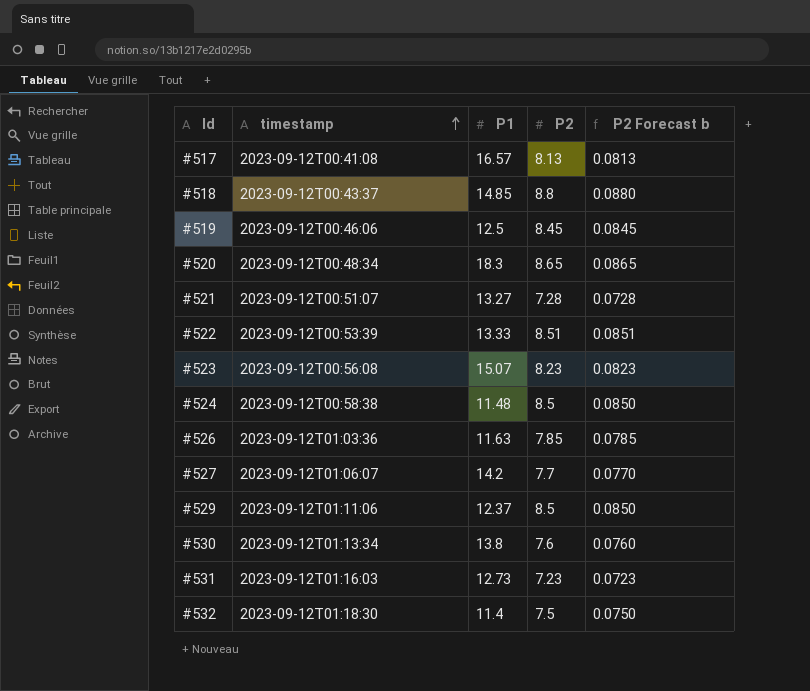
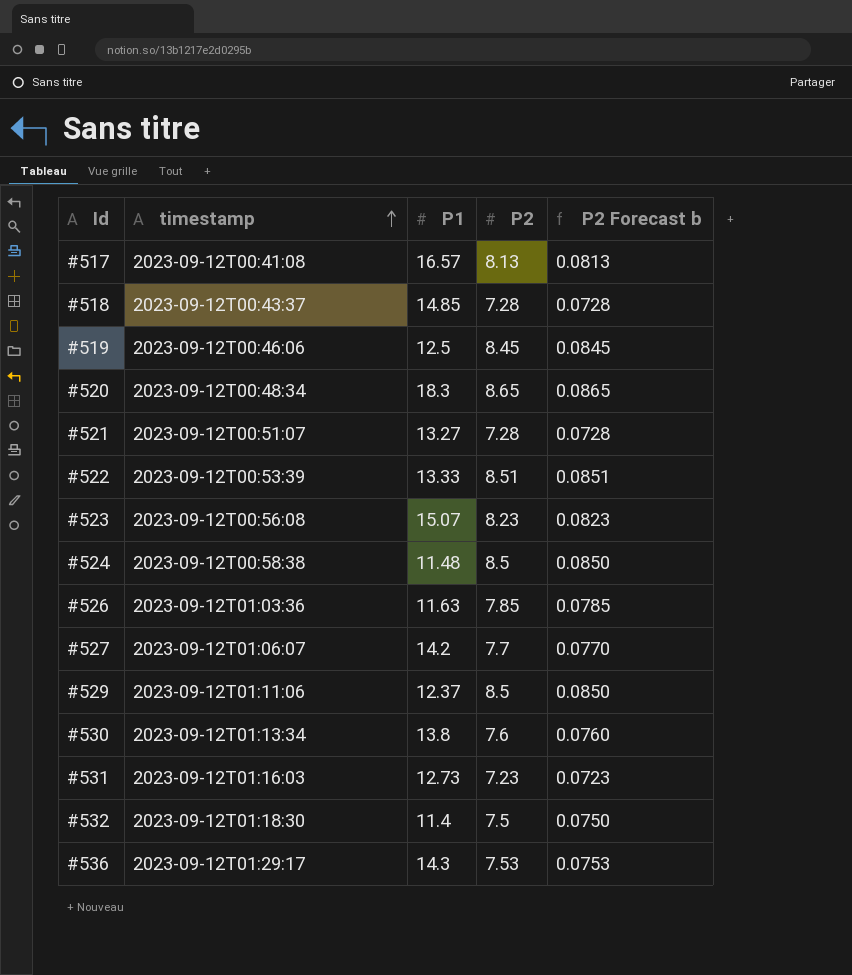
#518 | P2: 8.8 -> 7.28
#518 | P2 Forecast b: 0.0880 -> 0.0728
row #536: none -> 2023-09-12T01:29:17 | 14.3 | 7.53 | 0.0753

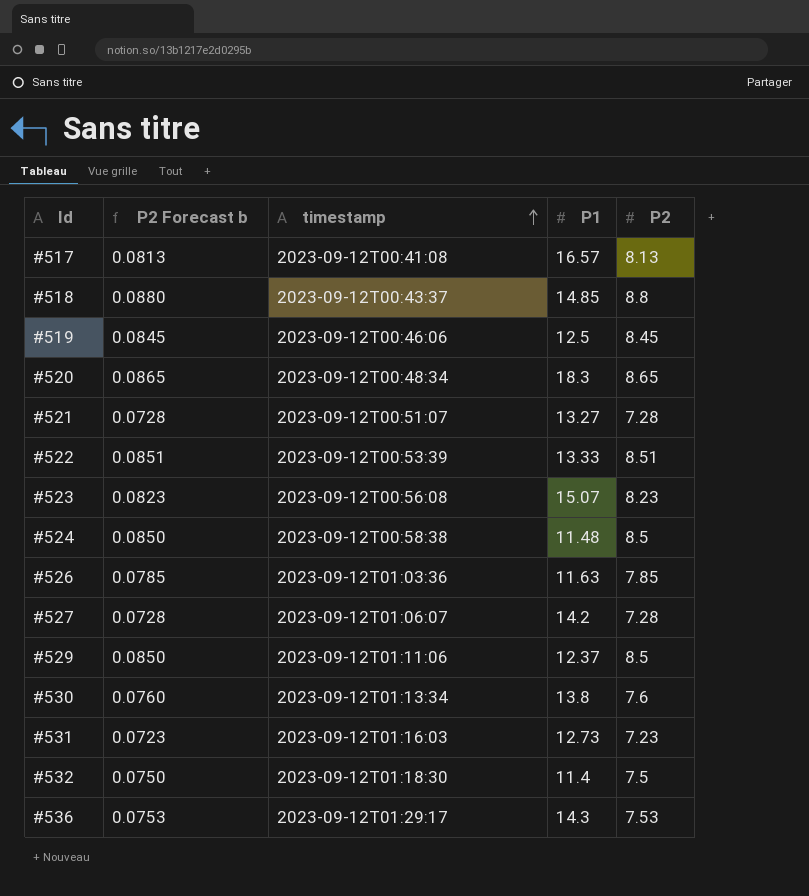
column P2 Forecast b | position: 5 -> 2
#518 | P2 Forecast b: 0.0728 -> 0.0880
#518 | P2: 7.28 -> 8.8
#527 | P2 Forecast b: 0.0770 -> 0.0728
#527 | P2: 7.7 -> 7.28

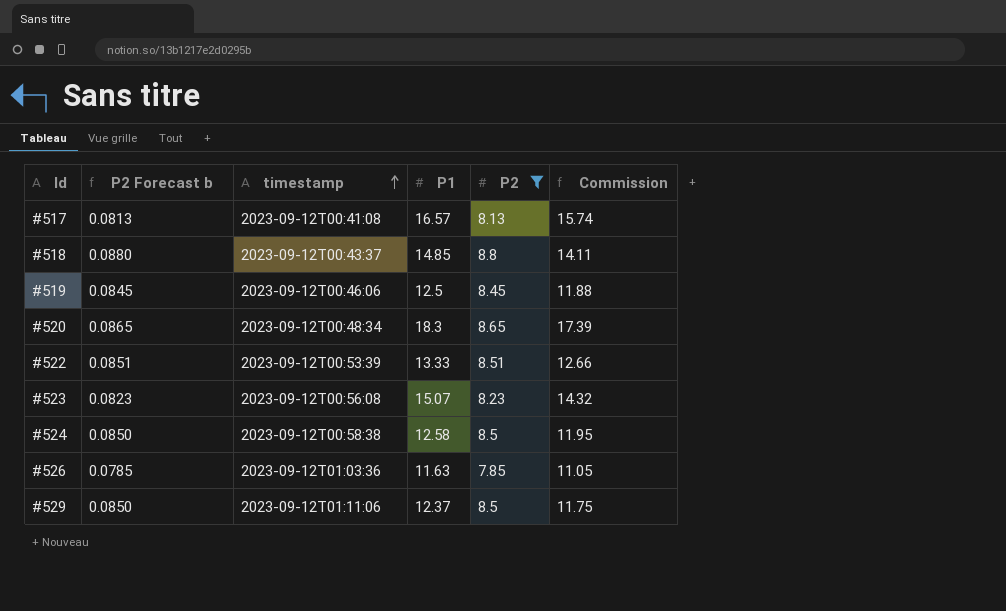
filter: none -> P2 >= 7.85
column Commission | formula: none -> [P1] * 0.95
#524 | P1: 11.48 -> 12.58

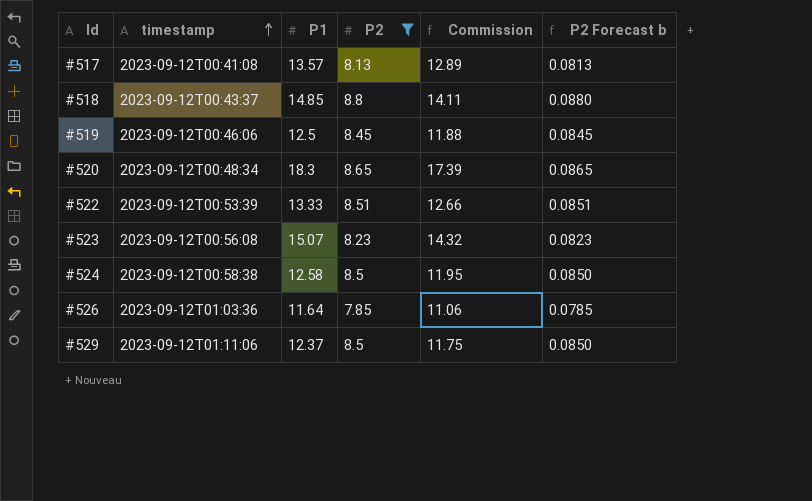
column P2 Forecast b | position: 2 -> 6
#517 | P1: 16.57 -> 13.57
#517 | Commission: 15.74 -> 12.89
#526 | P1: 11.63 -> 11.64
#526 | Commission: 11.05 -> 11.06

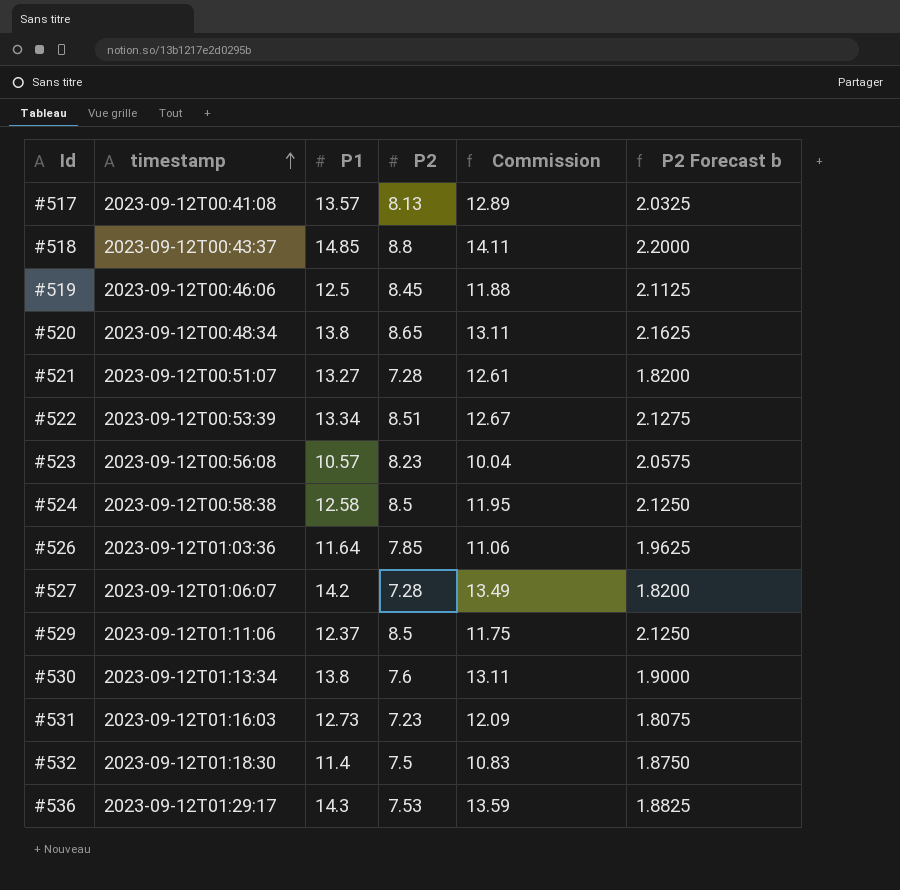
filter: P2 >= 7.85 -> none
column P2 Forecast b | formula: [P2] * 0.01 -> [P2] * 0.25
#520 | P1: 18.3 -> 13.8
#520 | Commission: 17.39 -> 13.11
#522 | P1: 13.33 -> 13.34
#522 | Commission: 12.66 -> 12.67
#523 | P1: 15.07 -> 10.57
#523 | Commission: 14.32 -> 10.04

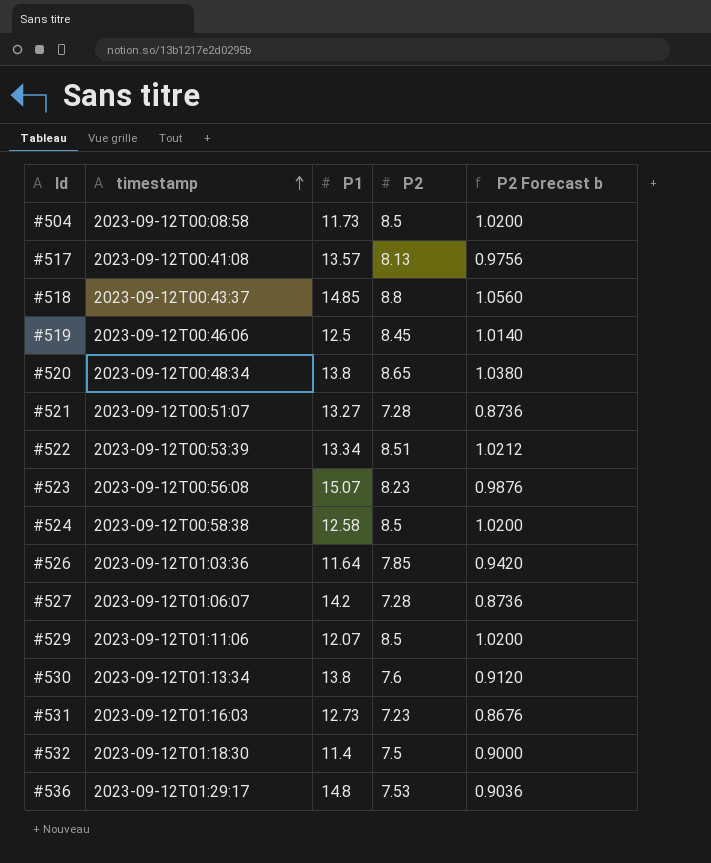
column Commission | formula: [P1] * 0.95 -> none
column P2 Forecast b | formula: [P2] * 0.25 -> [P2] * 0.12
row #504: none -> 2023-09-12T00:08:58 | 11.73 | 8.5 | 1.0200
#523 | P1: 10.57 -> 15.07
#529 | P1: 12.37 -> 12.07
#536 | P1: 14.3 -> 14.8

